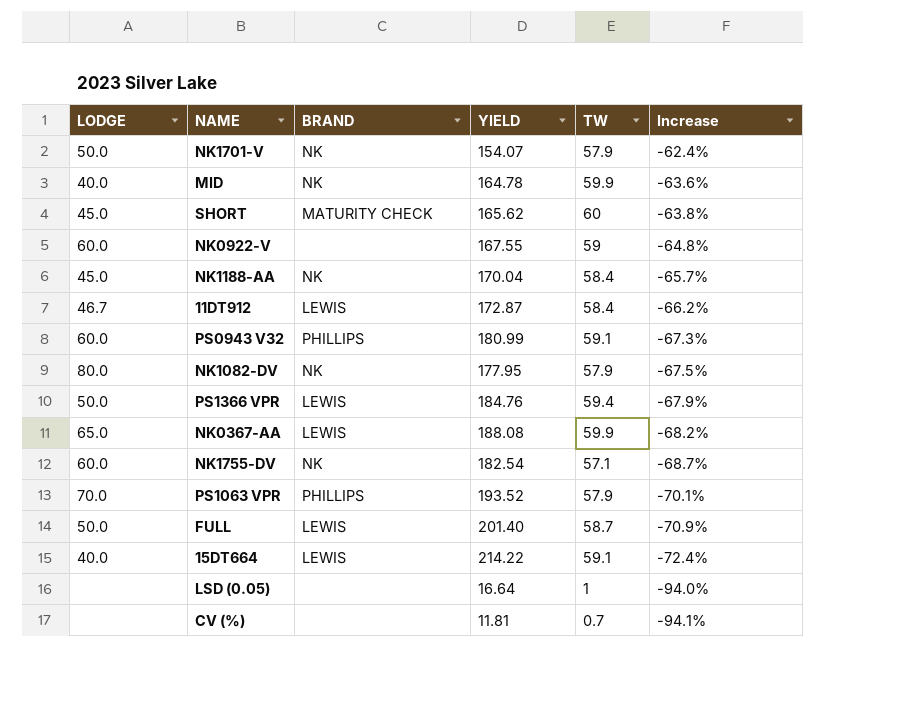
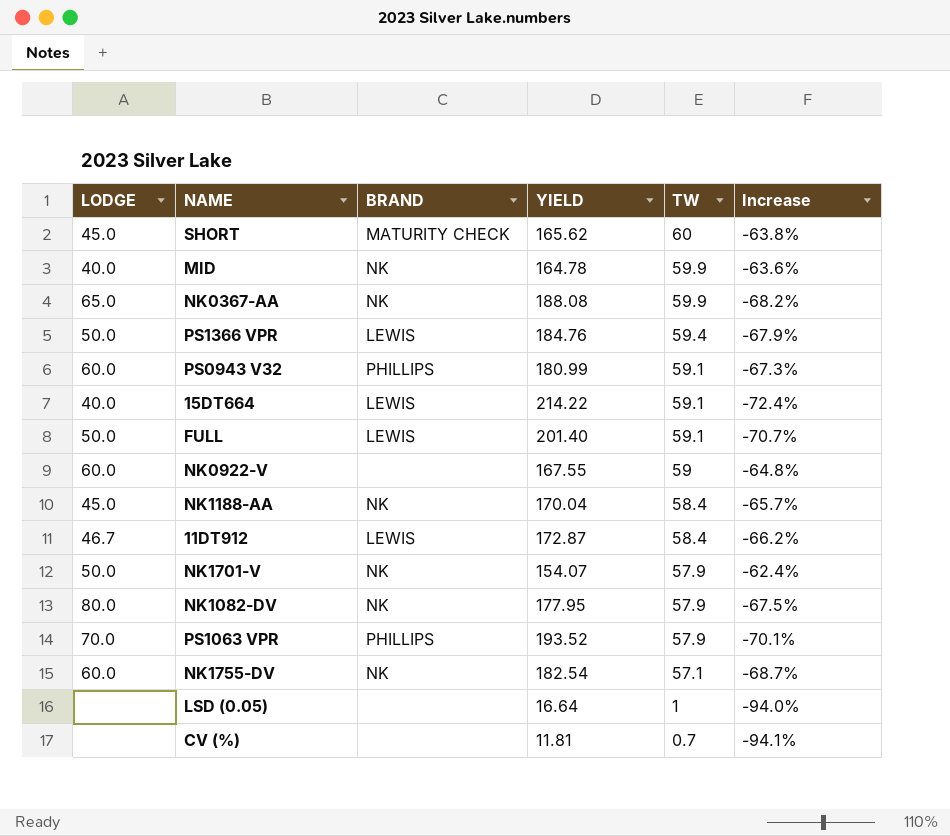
row order: Increase descending -> TW descending
NK0367-AA | BRAND: LEWIS -> NK
FULL | TW: 58.7 -> 59.1
FULL | Increase: -70.9% -> -70.7%

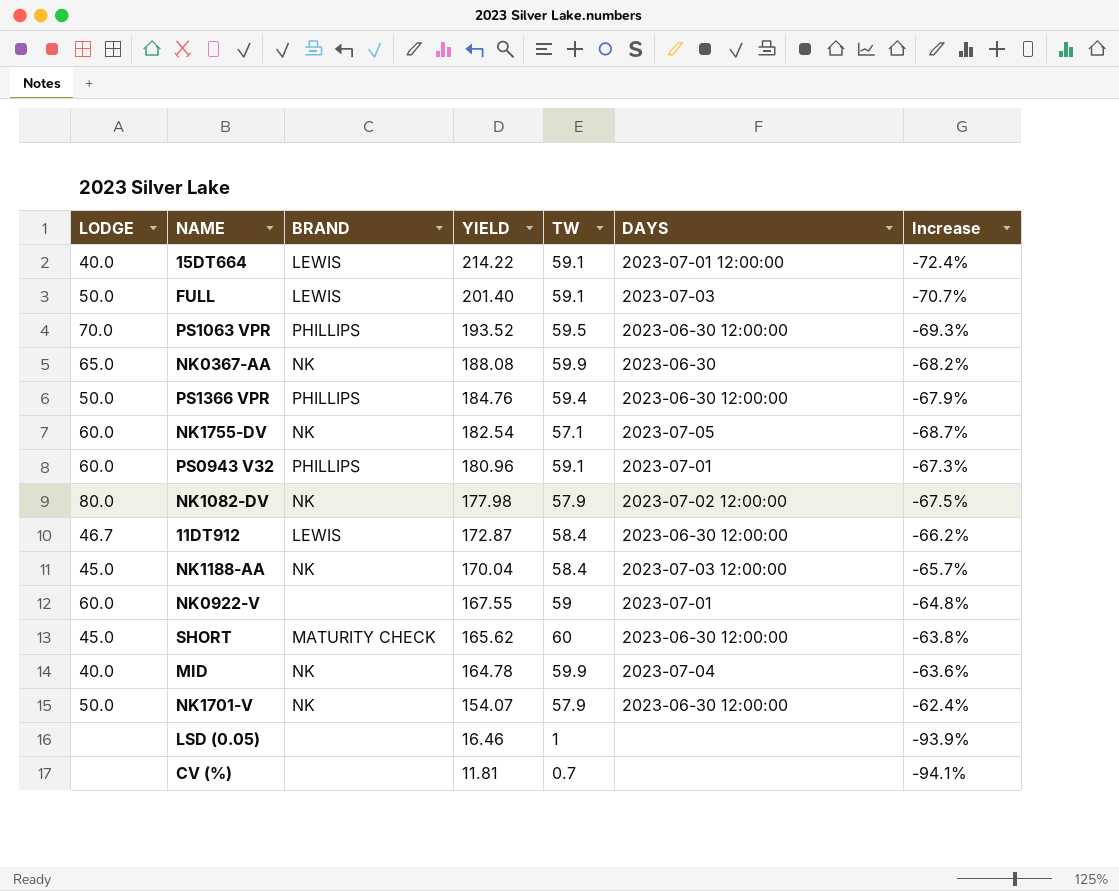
row order: TW descending -> YIELD descending
column DAYS | position: none -> 6
PS1063 VPR | TW: 57.9 -> 59.5
PS1063 VPR | Increase: -70.1% -> -69.3%
PS1366 VPR | BRAND: LEWIS -> PHILLIPS
PS0943 V32 | YIELD: 180.99 -> 180.96
NK1082-DV | YIELD: 177.95 -> 177.98
LSD (0.05) | YIELD: 16.64 -> 16.46
LSD (0.05) | Increase: -94.0% -> -93.9%

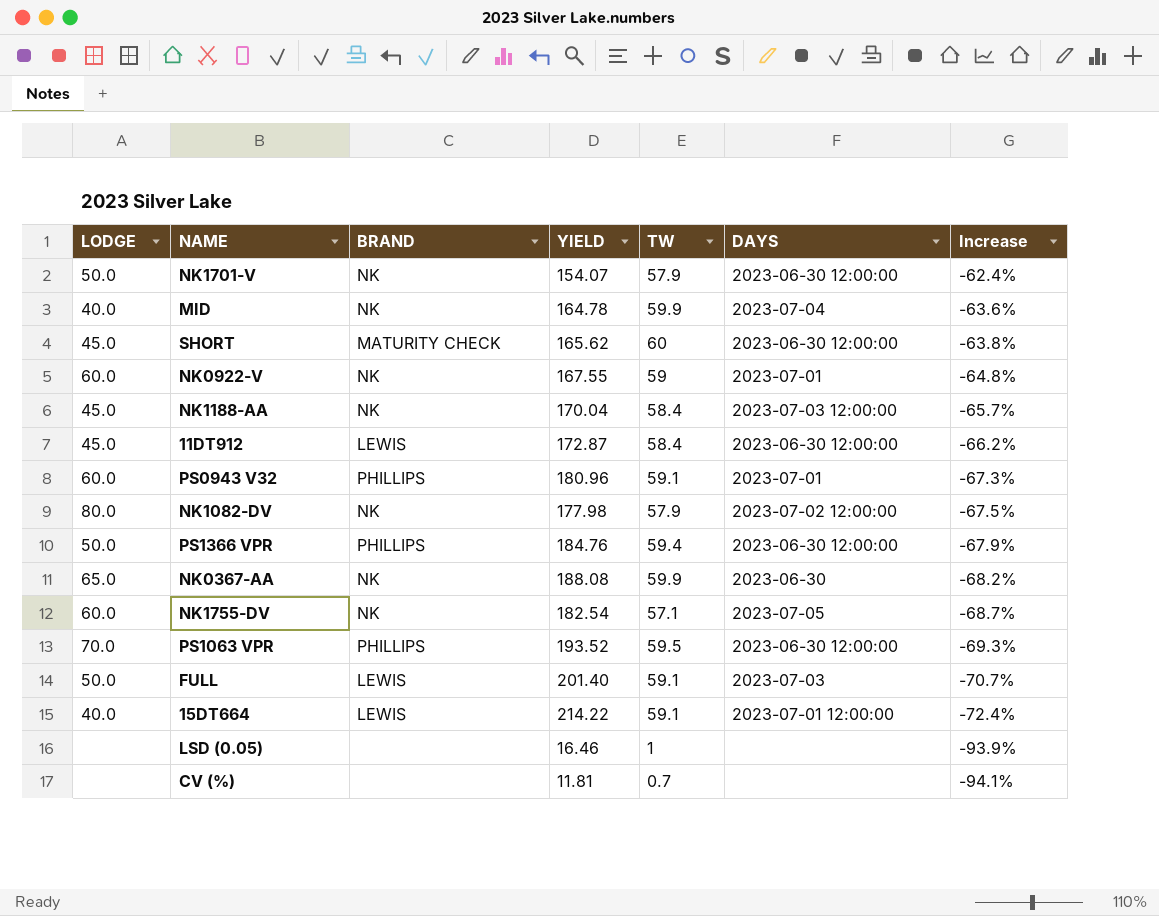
row order: YIELD descending -> Increase descending
NK0922-V | BRAND: none -> NK
11DT912 | LODGE: 46.7 -> 45.0

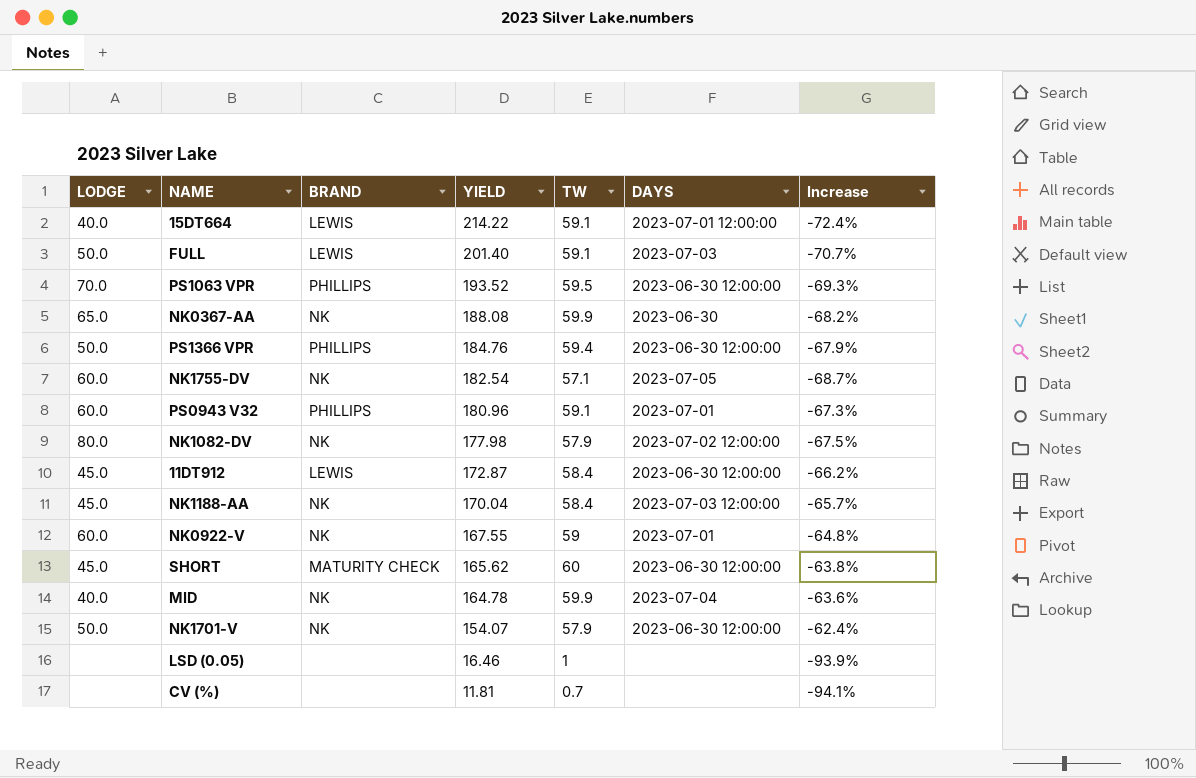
row order: Increase descending -> YIELD descending

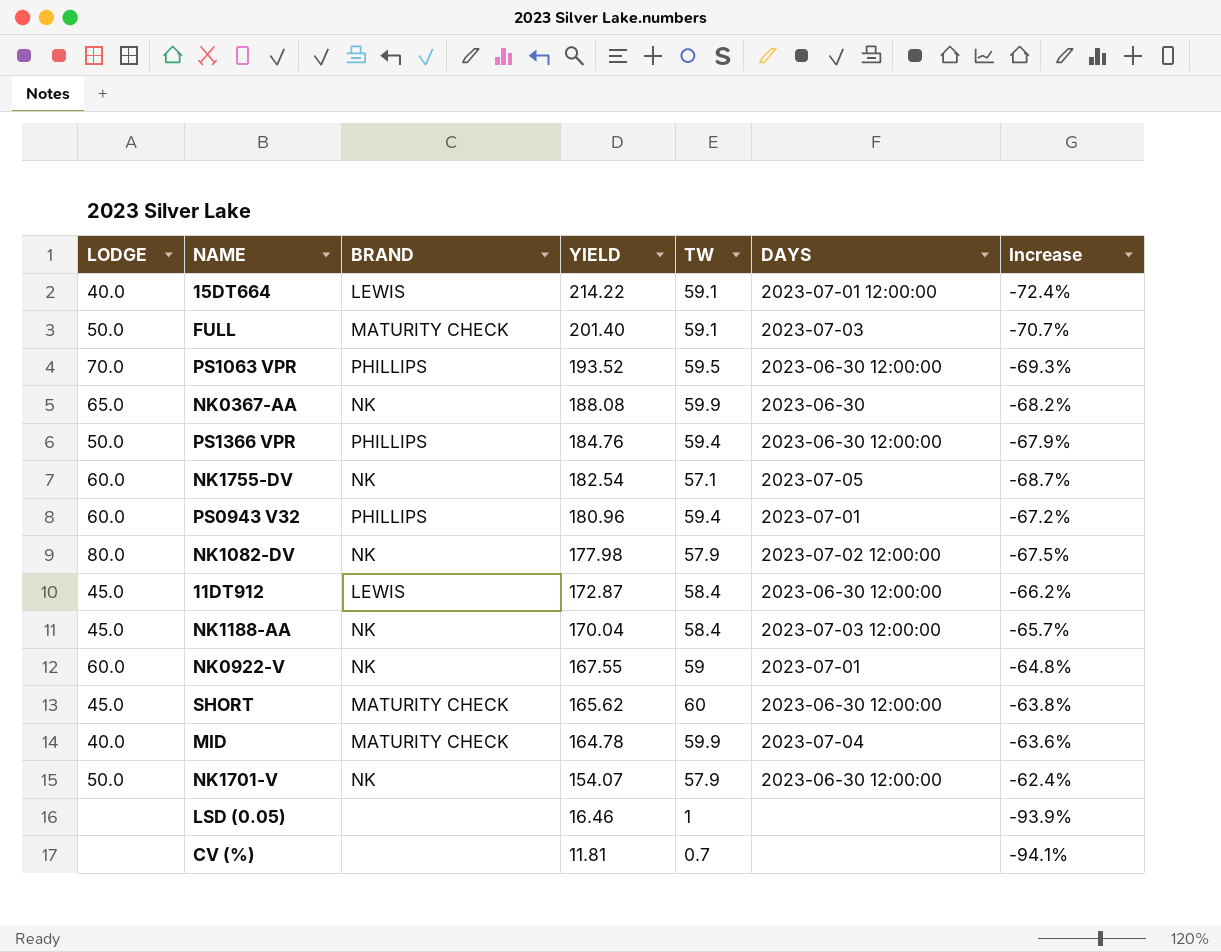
FULL | BRAND: LEWIS -> MATURITY CHECK
PS0943 V32 | TW: 59.1 -> 59.4
PS0943 V32 | Increase: -67.3% -> -67.2%
MID | BRAND: NK -> MATURITY CHECK

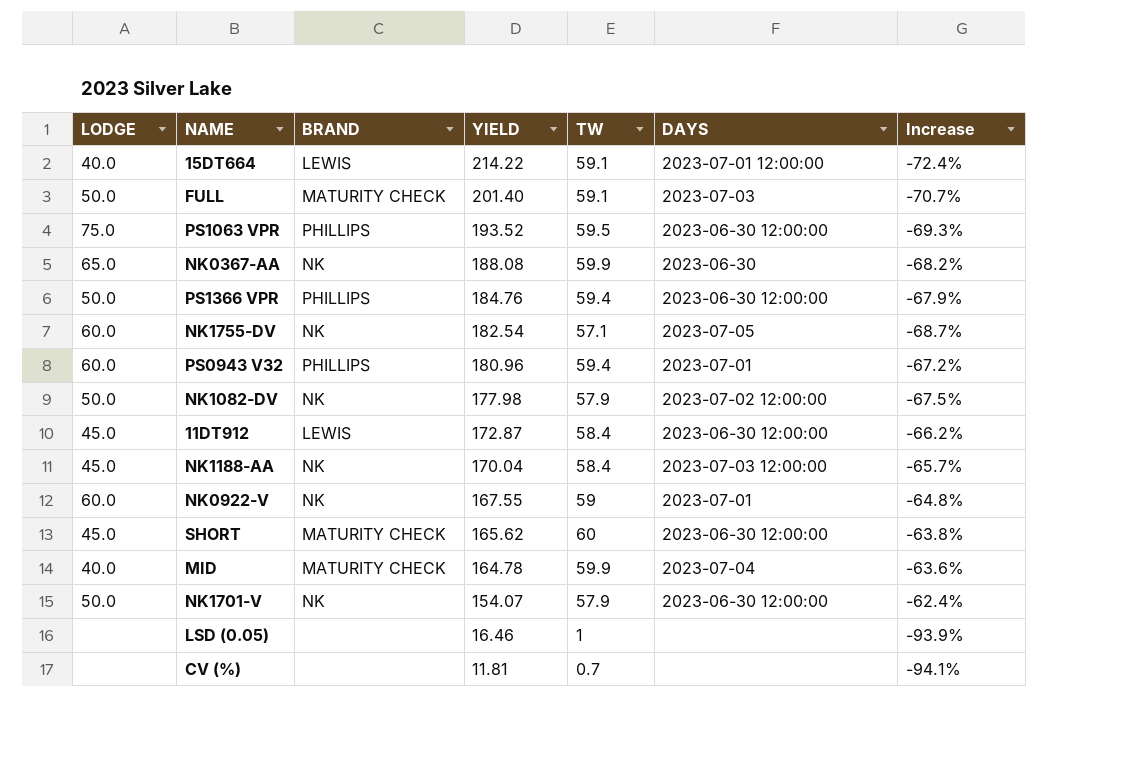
PS1063 VPR | LODGE: 70.0 -> 75.0
NK1082-DV | LODGE: 80.0 -> 50.0

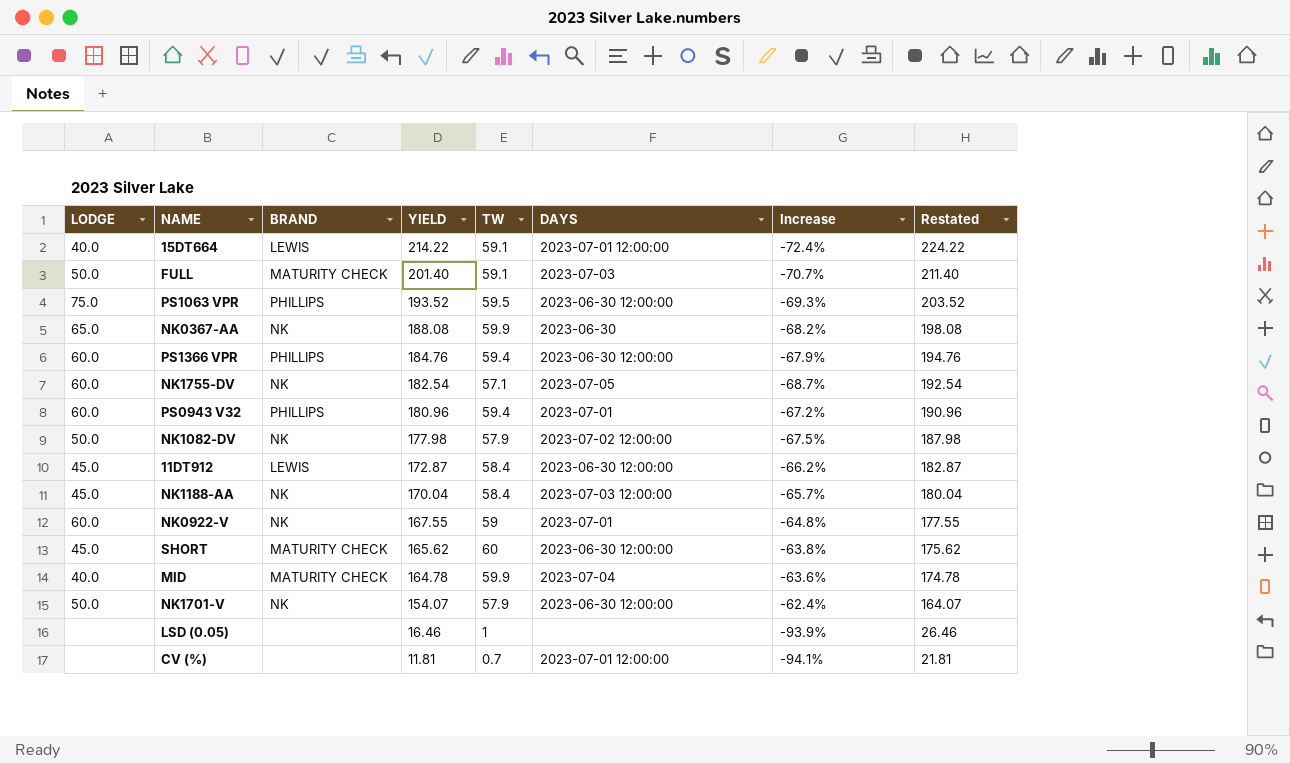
column Restated | formula: none -> [YIELD] + 10
PS1366 VPR | LODGE: 50.0 -> 60.0
CV (%) | DAYS: none -> 2023-07-01 12:00:00

